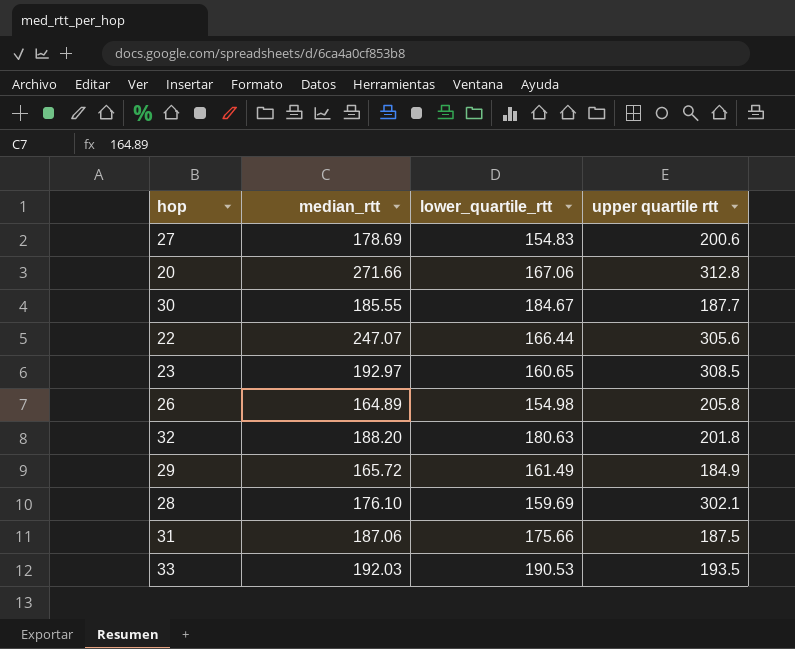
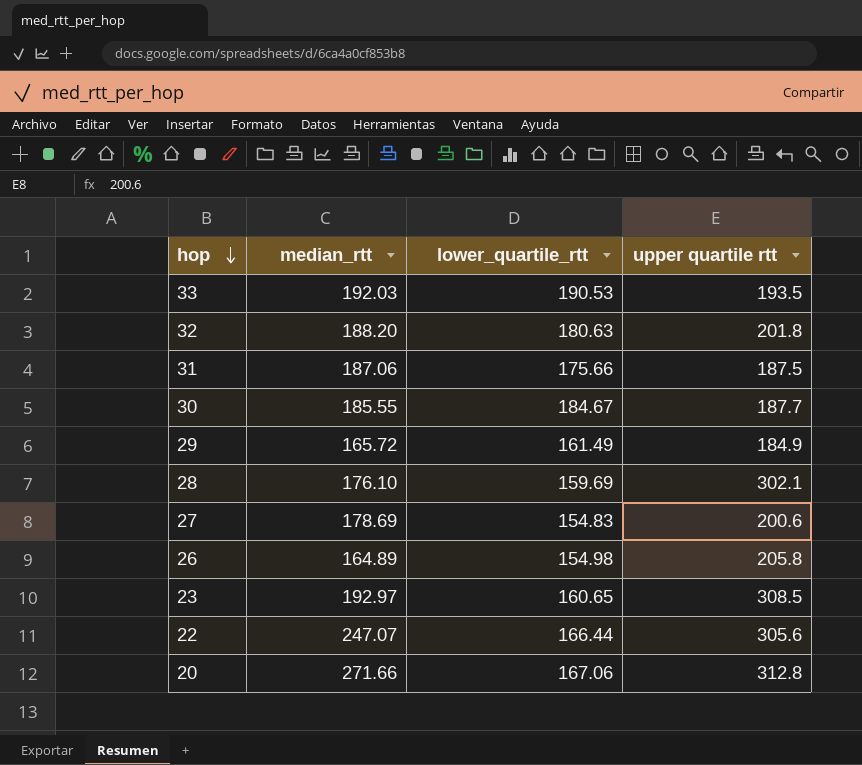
row order: none -> hop descending

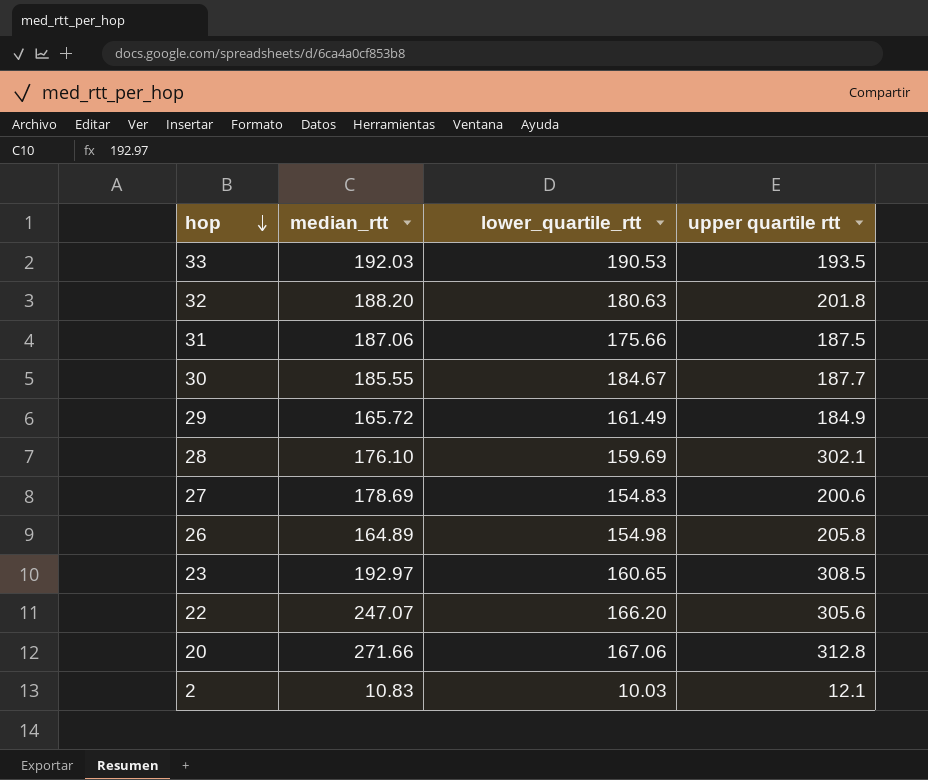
22 | lower_quartile_rtt: 166.44 -> 166.20
row 2: none -> 10.83 | 10.03 | 12.1

